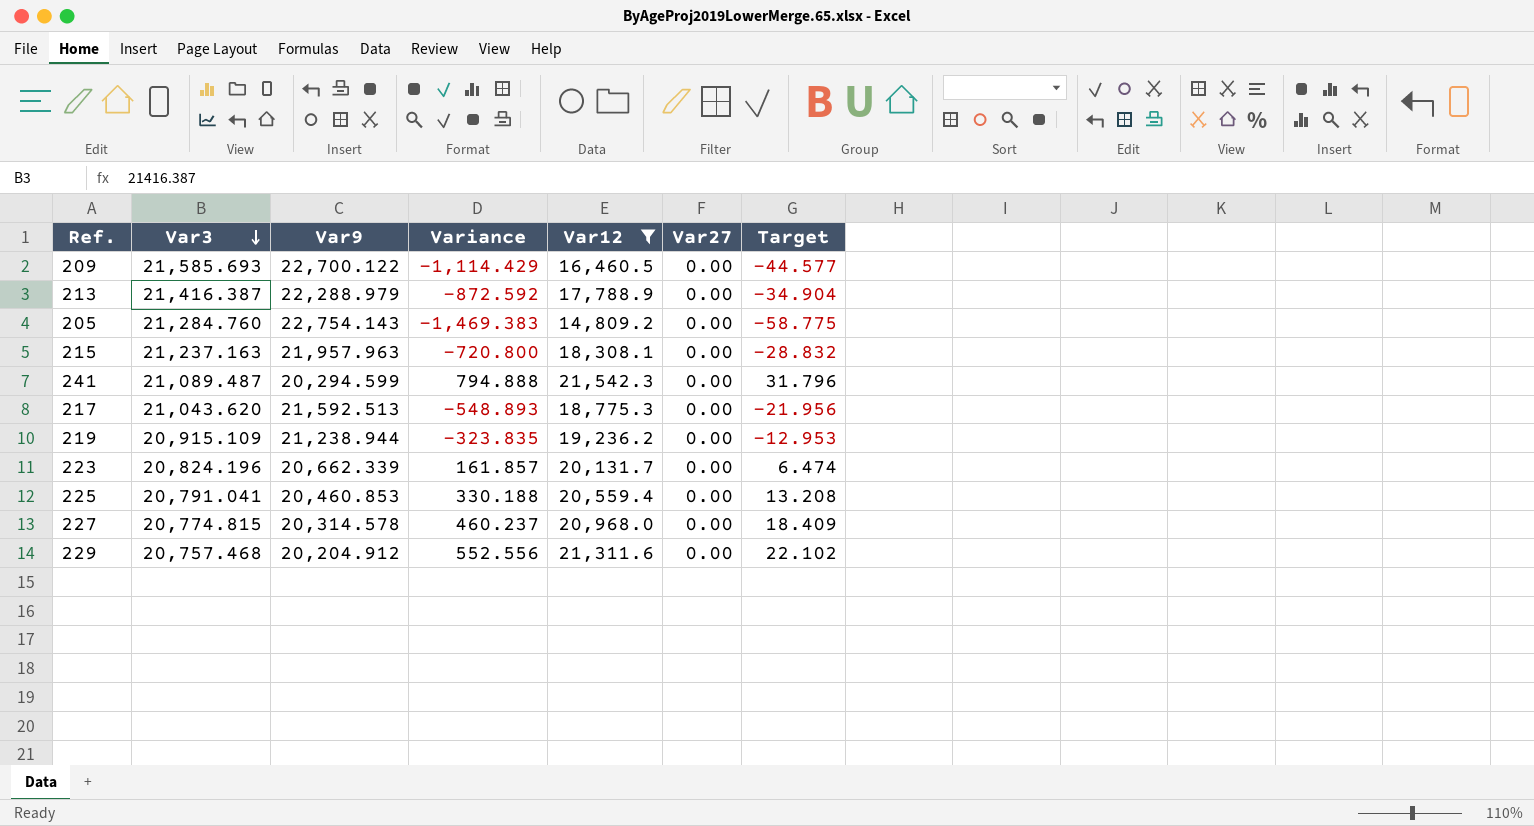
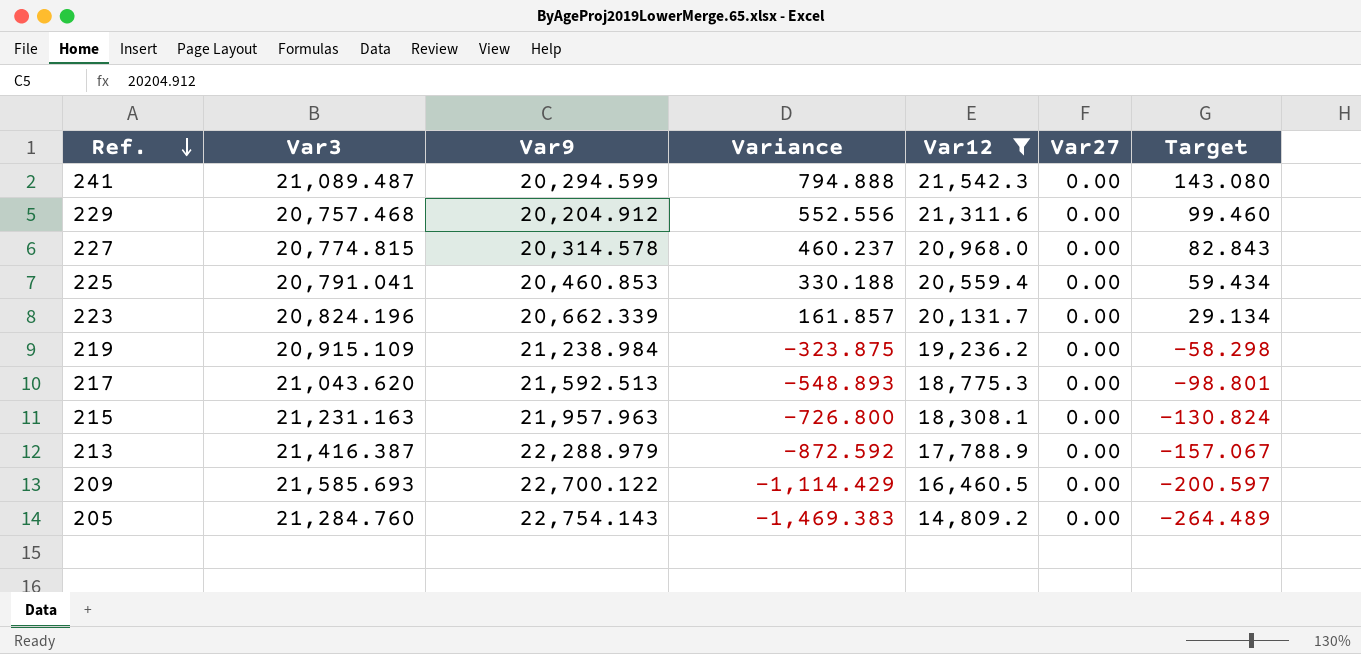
row order: Var3 descending -> Ref. descending
column Target | formula: [Variance] * 0.04 -> [Variance] * 0.18
219 | Var9: 21,238.944 -> 21,238.984
219 | Variance: -323.835 -> -323.875
215 | Var3: 21,237.163 -> 21,231.163
215 | Variance: -720.800 -> -726.800

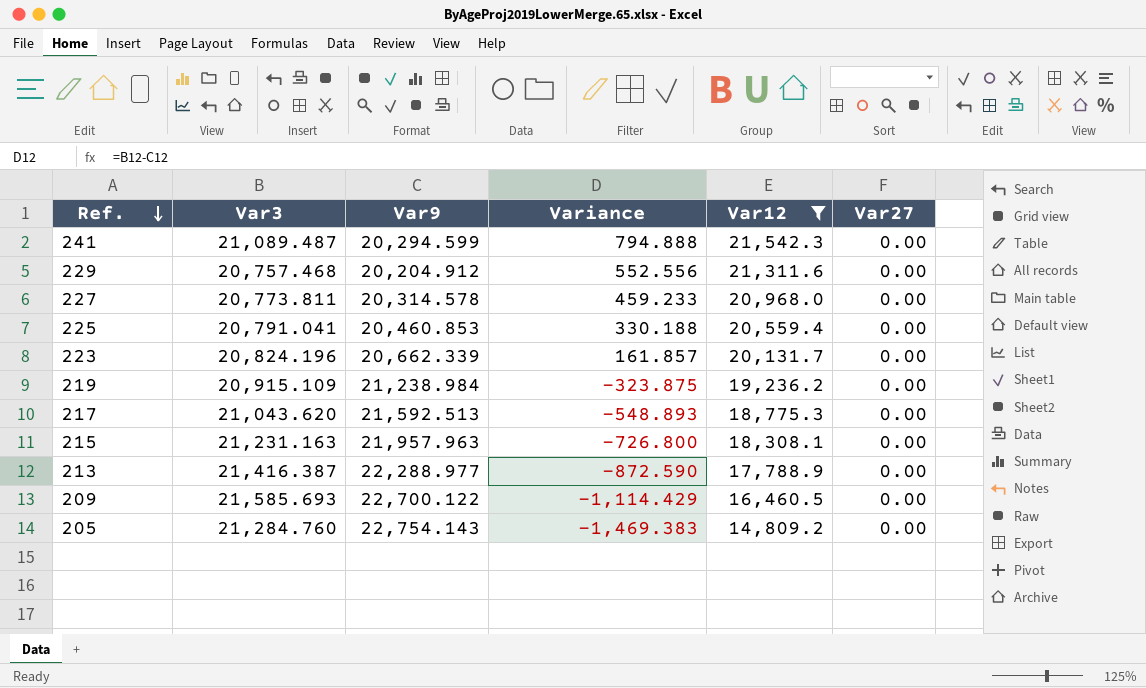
column Target | formula: [Variance] * 0.18 -> none
227 | Var3: 20,774.815 -> 20,773.811
227 | Variance: 460.237 -> 459.233
213 | Var9: 22,288.979 -> 22,288.977
213 | Variance: -872.592 -> -872.590

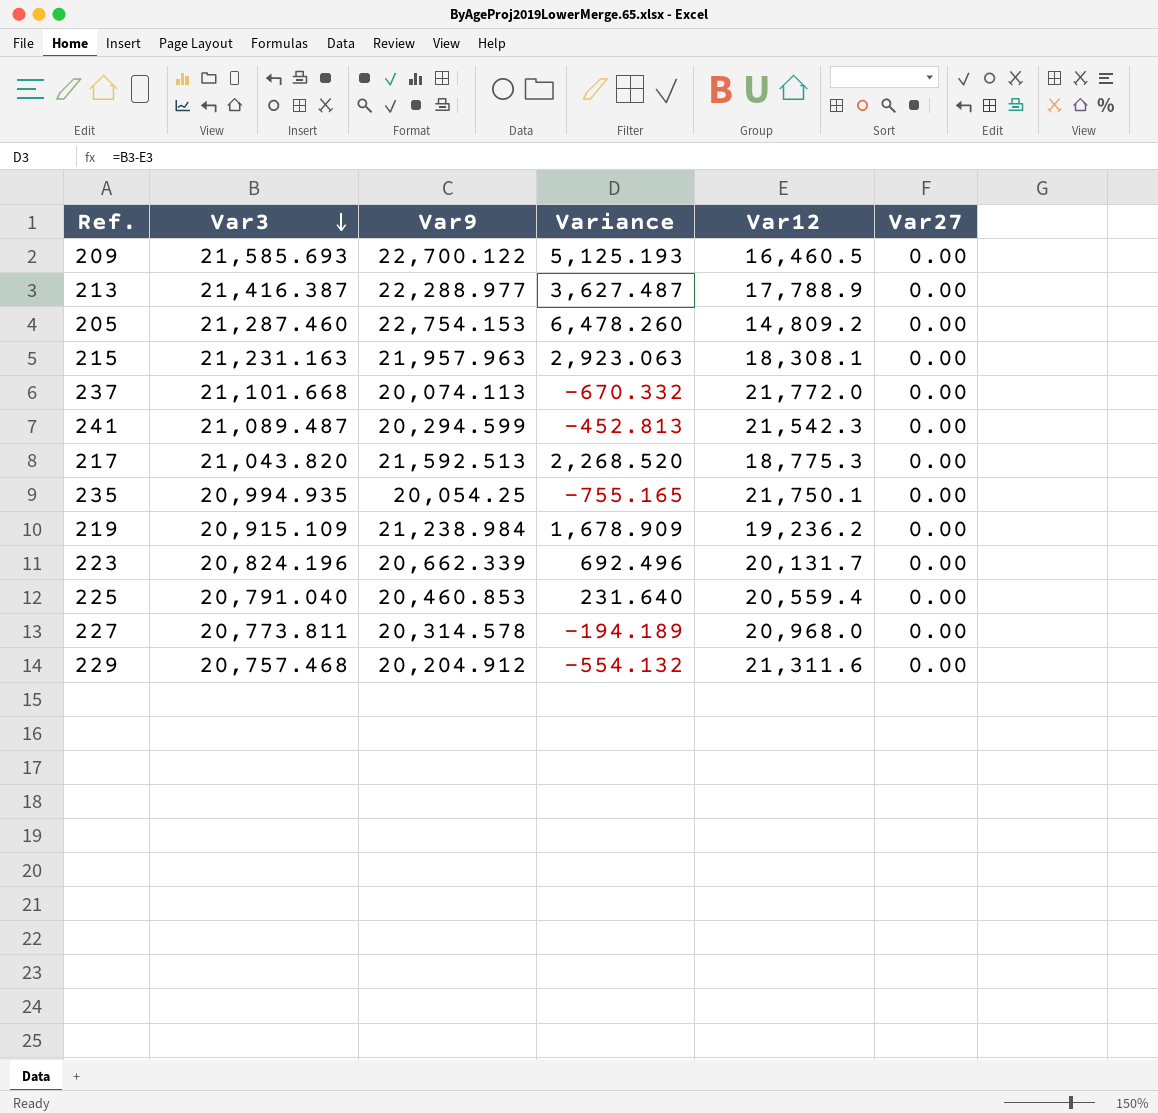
filter: Var12 <= 21,542.3 -> none
row order: Ref. descending -> Var3 descending
column Variance | formula: [Var3] - [Var9] -> [Var3] - [Var12]
205 | Var3: 21,284.760 -> 21,287.460
205 | Var9: 22,754.143 -> 22,754.153
217 | Var3: 21,043.620 -> 21,043.820
225 | Var3: 20,791.041 -> 20,791.040

